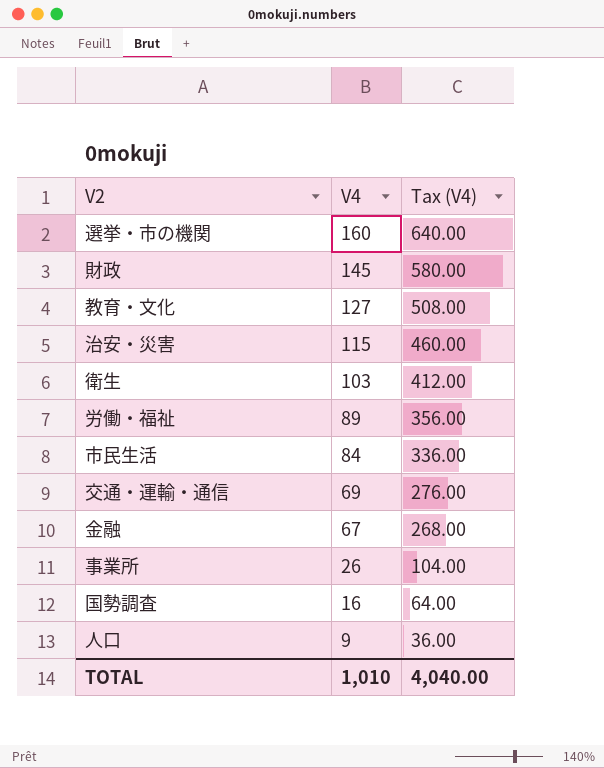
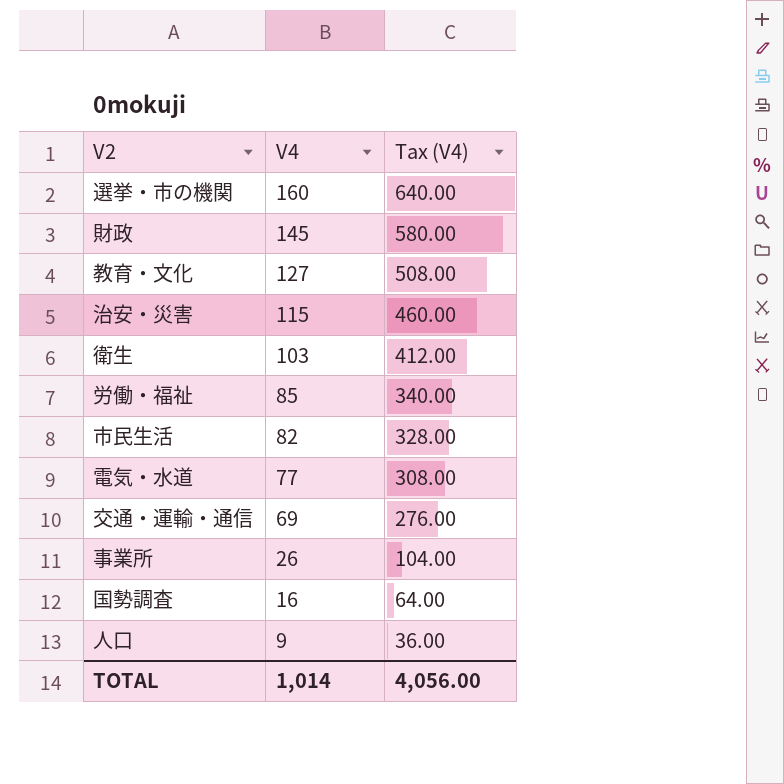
row 金融: 67 | 268.00 -> none
労働・福祉 | V4: 89 -> 85
労働・福祉 | Tax (V4): 356.00 -> 340.00
市民生活 | V4: 84 -> 82
市民生活 | Tax (V4): 336.00 -> 328.00
row 電気・水道: none -> 77 | 308.00
TOTAL | V4: 1,010 -> 1,014
TOTAL | Tax (V4): 4,040.00 -> 4,056.00

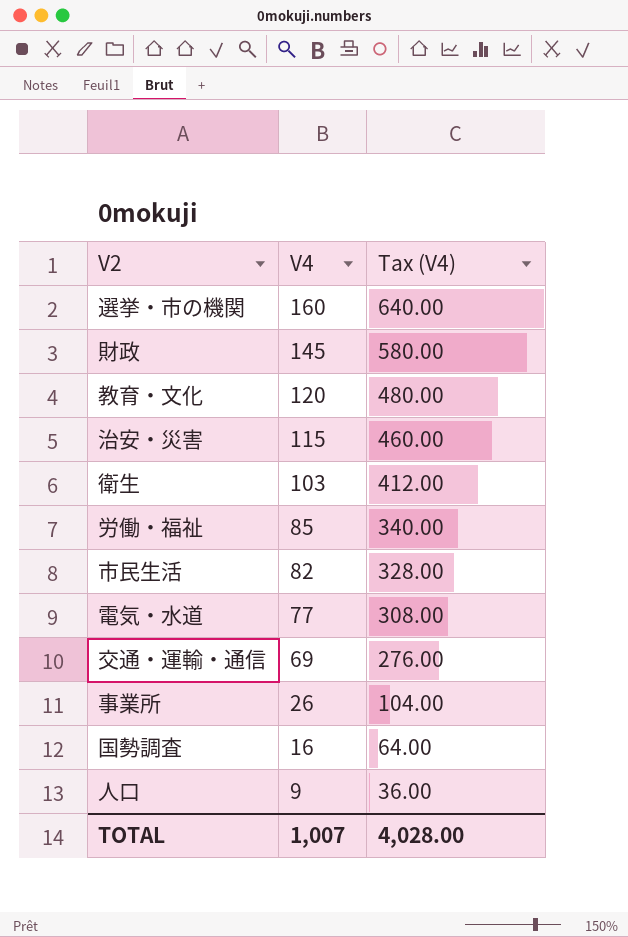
教育・文化 | V4: 127 -> 120
教育・文化 | Tax (V4): 508.00 -> 480.00
TOTAL | V4: 1,014 -> 1,007
TOTAL | Tax (V4): 4,056.00 -> 4,028.00

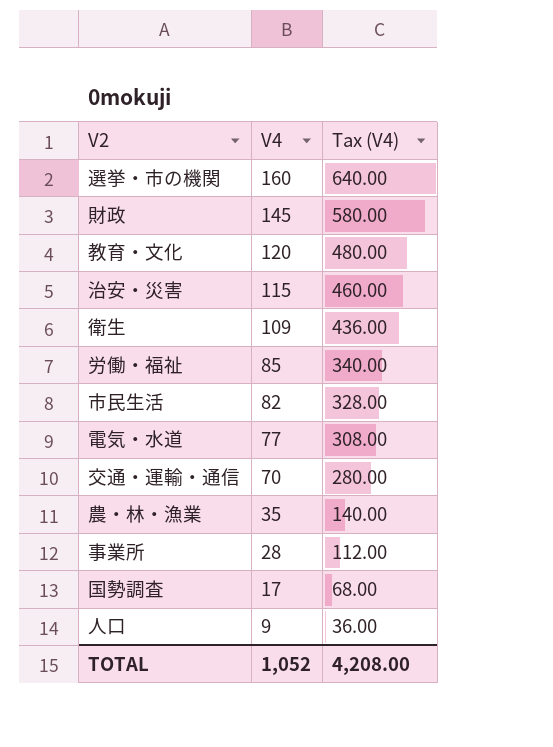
衛生 | V4: 103 -> 109
衛生 | Tax (V4): 412.00 -> 436.00
交通・運輸・通信 | V4: 69 -> 70
交通・運輸・通信 | Tax (V4): 276.00 -> 280.00
row 農・林・漁業: none -> 35 | 140.00
事業所 | V4: 26 -> 28
事業所 | Tax (V4): 104.00 -> 112.00
国勢調査 | V4: 16 -> 17
国勢調査 | Tax (V4): 64.00 -> 68.00
TOTAL | V4: 1,007 -> 1,052
TOTAL | Tax (V4): 4,028.00 -> 4,208.00

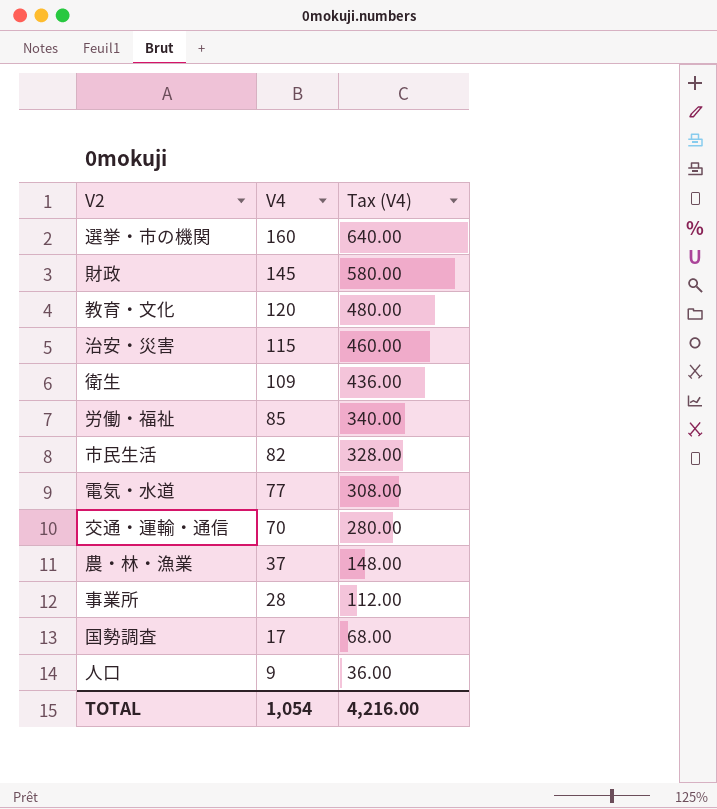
農・林・漁業 | V4: 35 -> 37
農・林・漁業 | Tax (V4): 140.00 -> 148.00
TOTAL | V4: 1,052 -> 1,054
TOTAL | Tax (V4): 4,208.00 -> 4,216.00

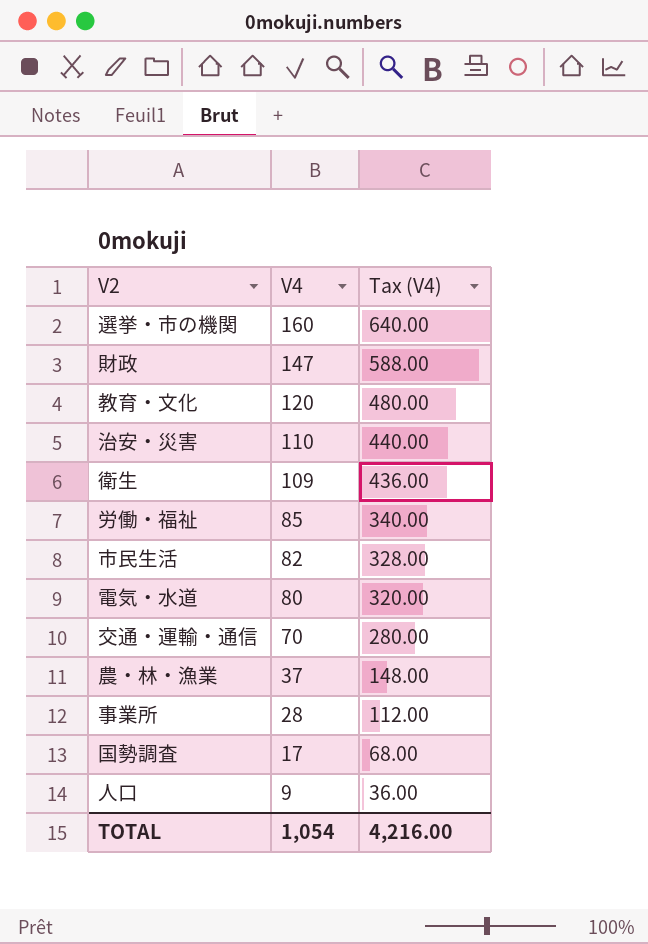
財政 | V4: 145 -> 147
財政 | Tax (V4): 580.00 -> 588.00
治安・災害 | V4: 115 -> 110
治安・災害 | Tax (V4): 460.00 -> 440.00
電気・水道 | V4: 77 -> 80
電気・水道 | Tax (V4): 308.00 -> 320.00

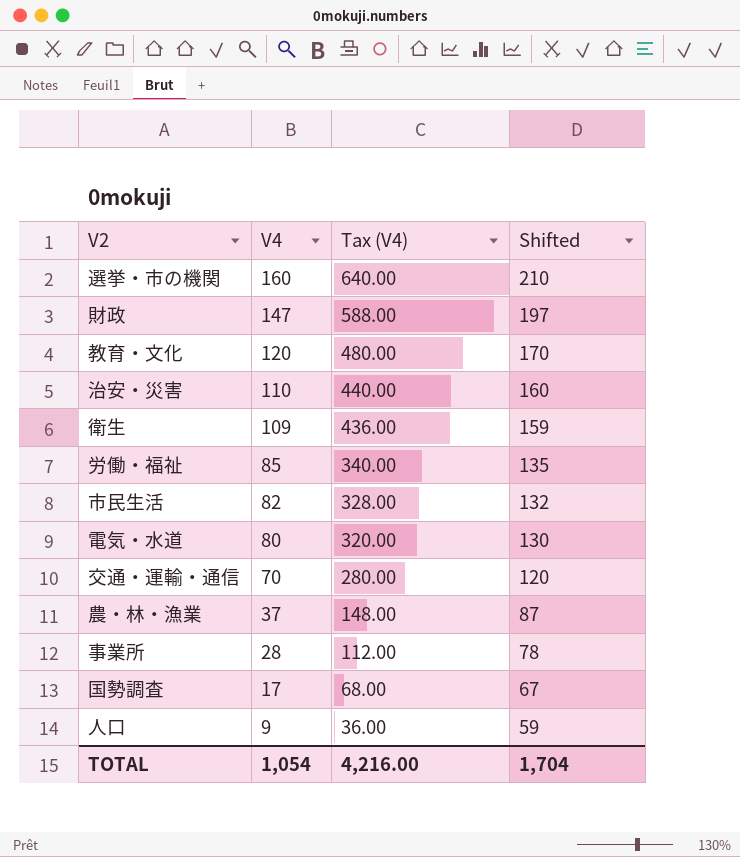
column Shifted | formula: none -> [V4] + 50

